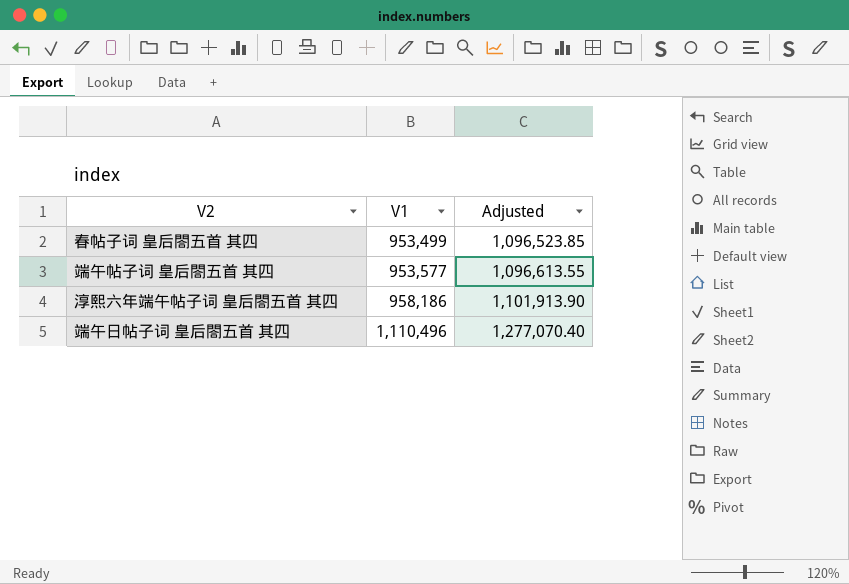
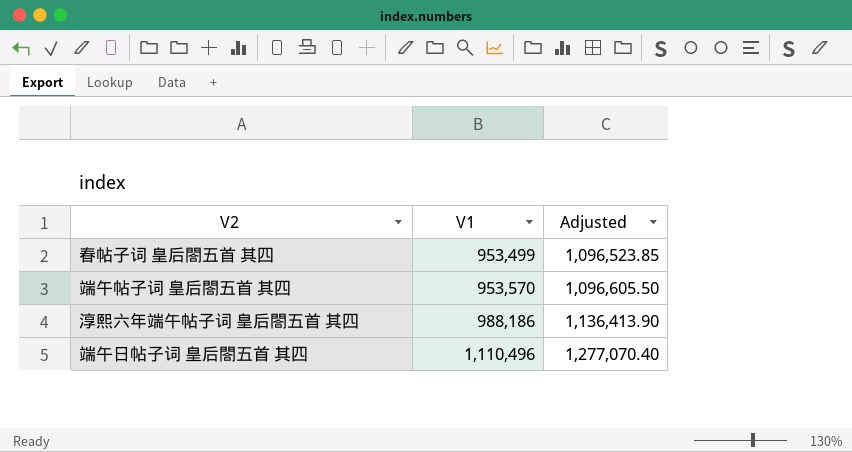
端午帖子词 皇后閤五首 其四 | V1: 953,577 -> 953,570
端午帖子词 皇后閤五首 其四 | Adjusted: 1,096,613.55 -> 1,096,605.50
淳熙六年端午帖子词 皇后閤五首 其四 | V1: 958,186 -> 988,186
淳熙六年端午帖子词 皇后閤五首 其四 | Adjusted: 1,101,913.90 -> 1,136,413.90

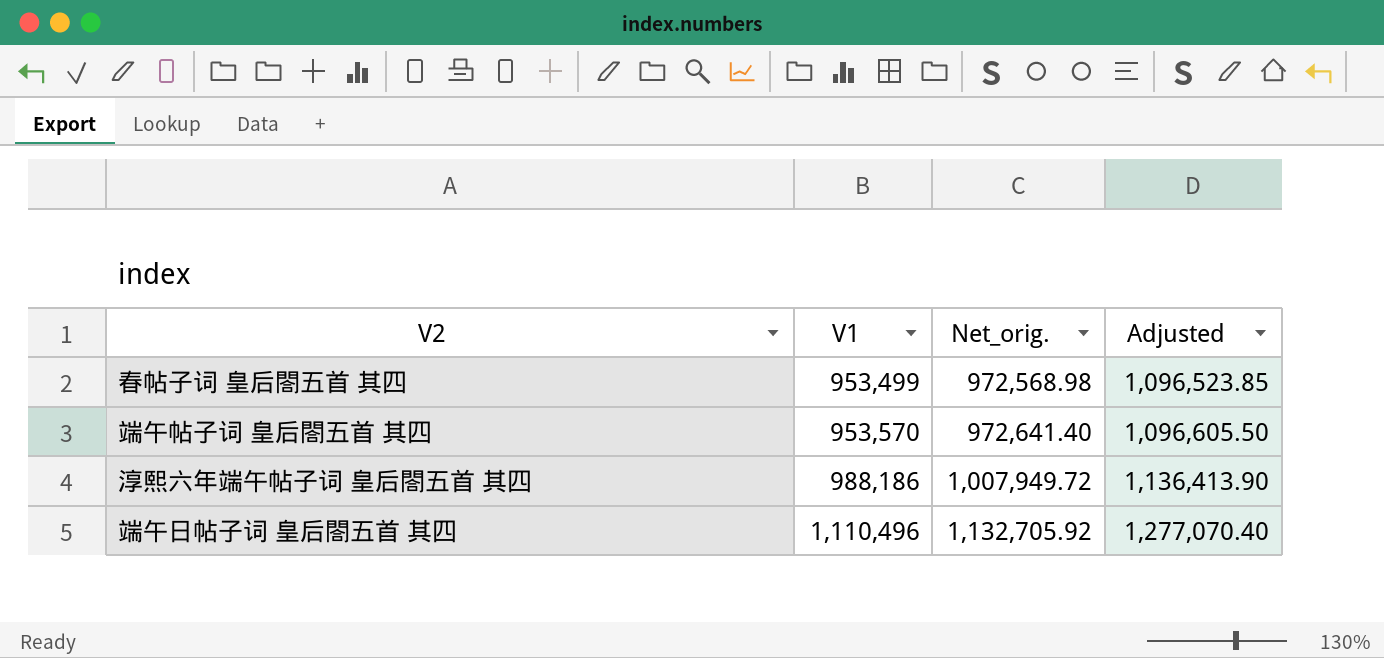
column Net_orig. | formula: none -> [V1] * 1.02

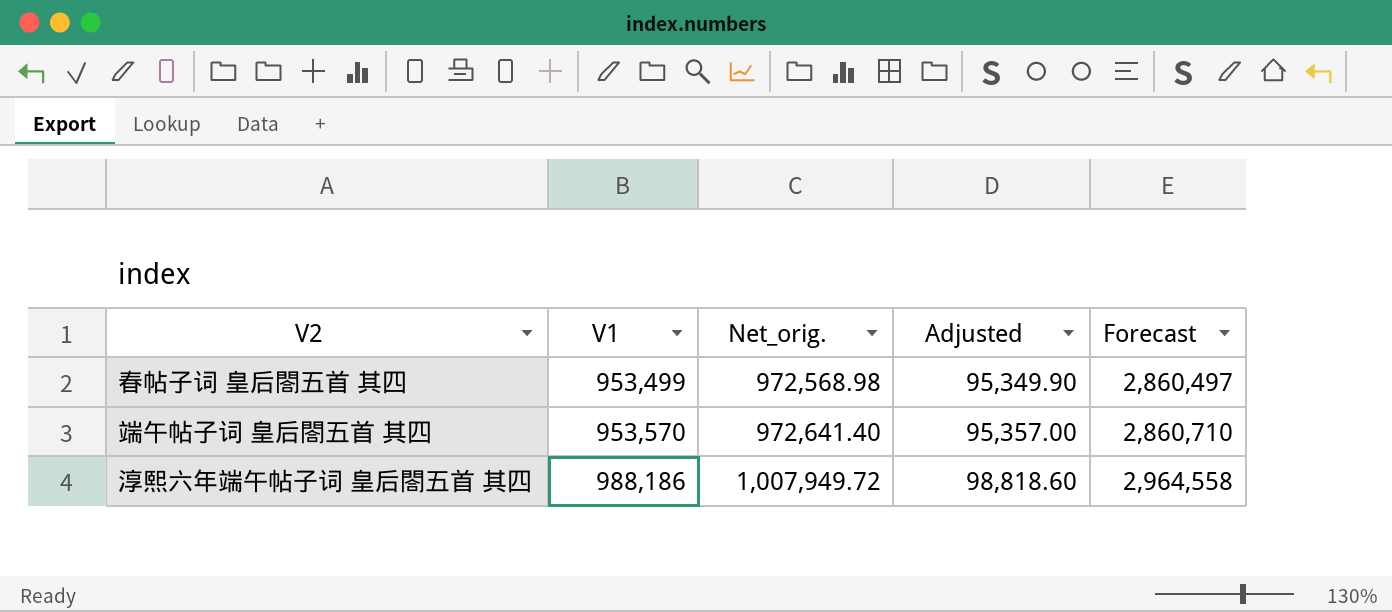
column Adjusted | formula: [V1] * 1.15 -> [V1] * 0.1
column Forecast | formula: none -> [V1] * 3
row 端午日帖子词 皇后閤五首 其四: 1,110,496 | 1,132,705.92 | 1,277,070.40 -> none

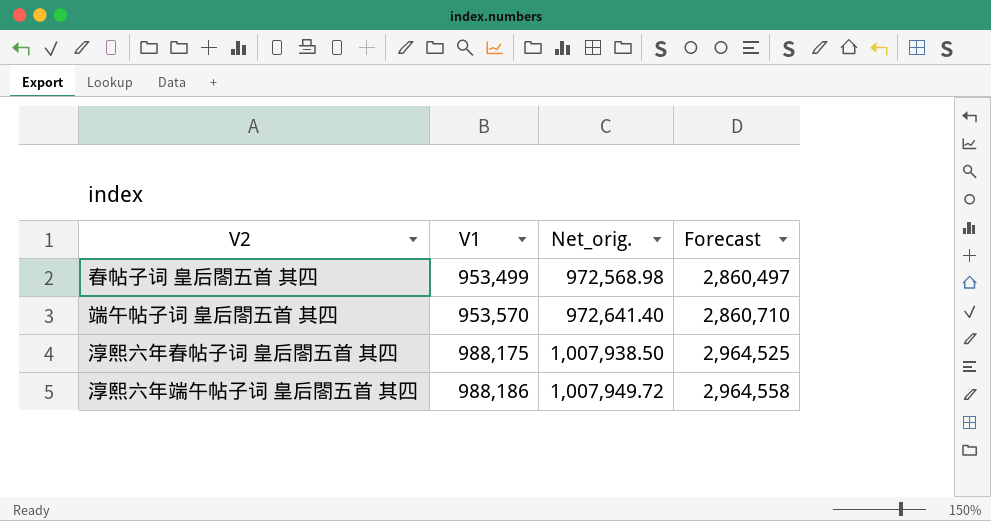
column Adjusted | formula: [V1] * 0.1 -> none
row 淳熙六年春帖子词 皇后閤五首 其四: none -> 988,175 | 1,007,938.50 | 2,964,525

